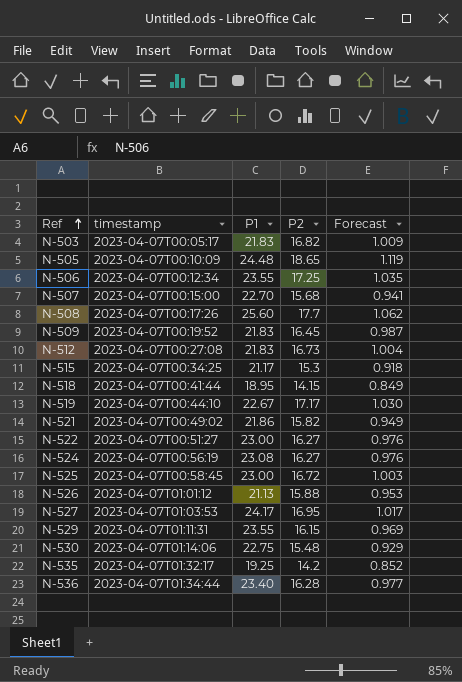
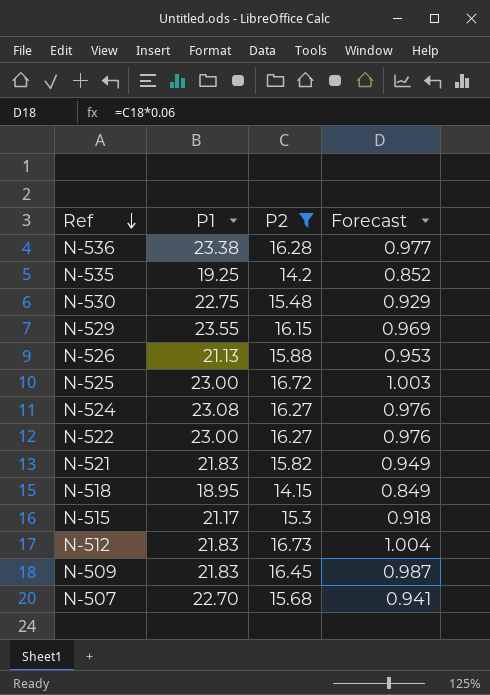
filter: none -> P2 <= 16.73
row order: Ref ascending -> Ref descending
column timestamp | position: 2 -> none
N-536 | P1: 23.40 -> 23.38
N-521 | P1: 21.86 -> 21.83

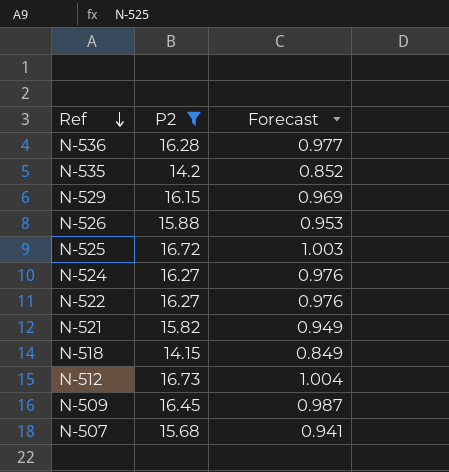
column P1 | position: 2 -> none
row N-530: 22.75 | 15.48 | 0.929 -> none
row N-515: 21.17 | 15.3 | 0.918 -> none

